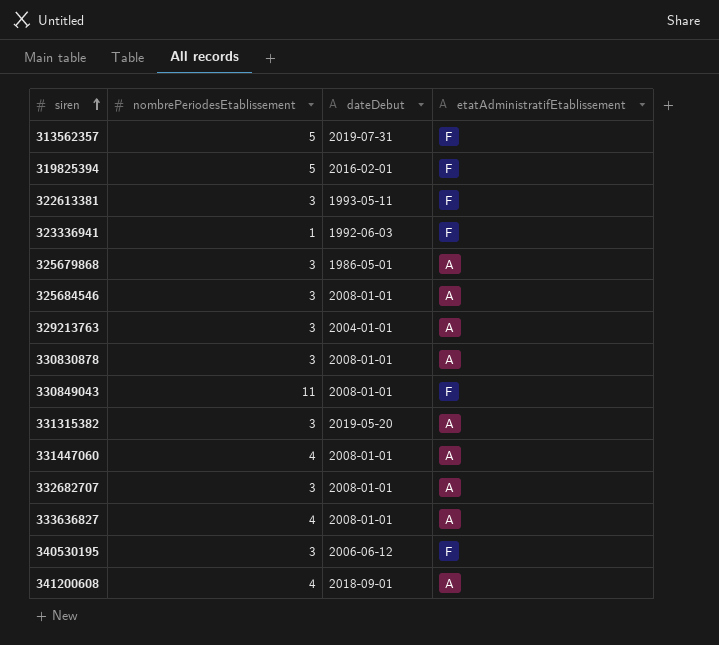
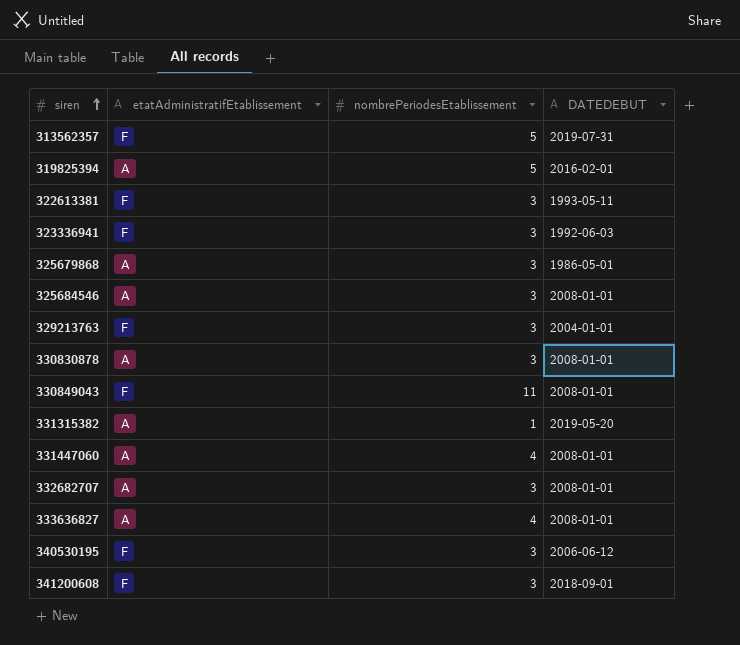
column etatAdministratifEtablissement | position: 4 -> 2
column name: dateDebut -> DATEDEBUT
319825394 | etatAdministratifEtablissement: F -> A
323336941 | nombrePeriodesEtablissement: 1 -> 3
329213763 | etatAdministratifEtablissement: A -> F
331315382 | nombrePeriodesEtablissement: 3 -> 1
341200608 | etatAdministratifEtablissement: A -> F
341200608 | nombrePeriodesEtablissement: 4 -> 3

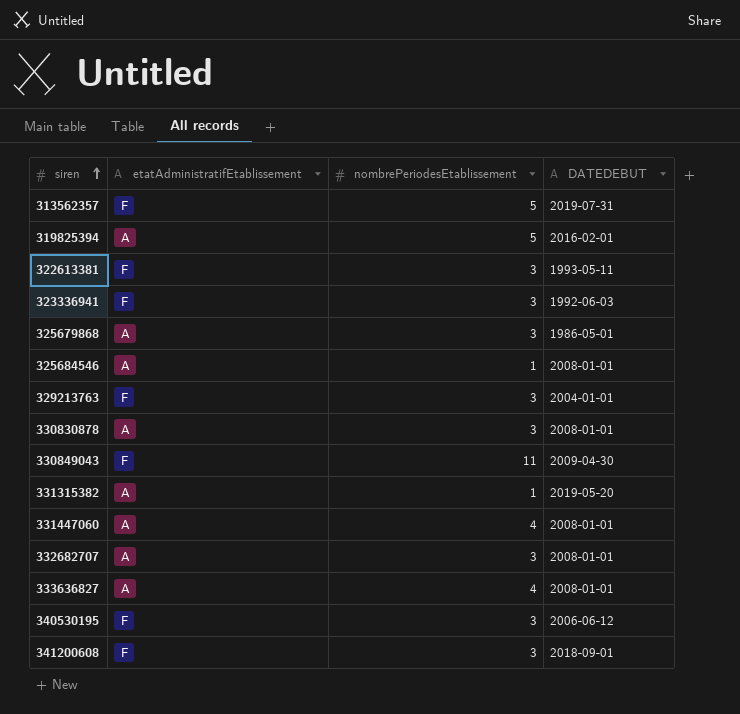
325684546 | nombrePeriodesEtablissement: 3 -> 1
330849043 | DATEDEBUT: 2008-01-01 -> 2009-04-30

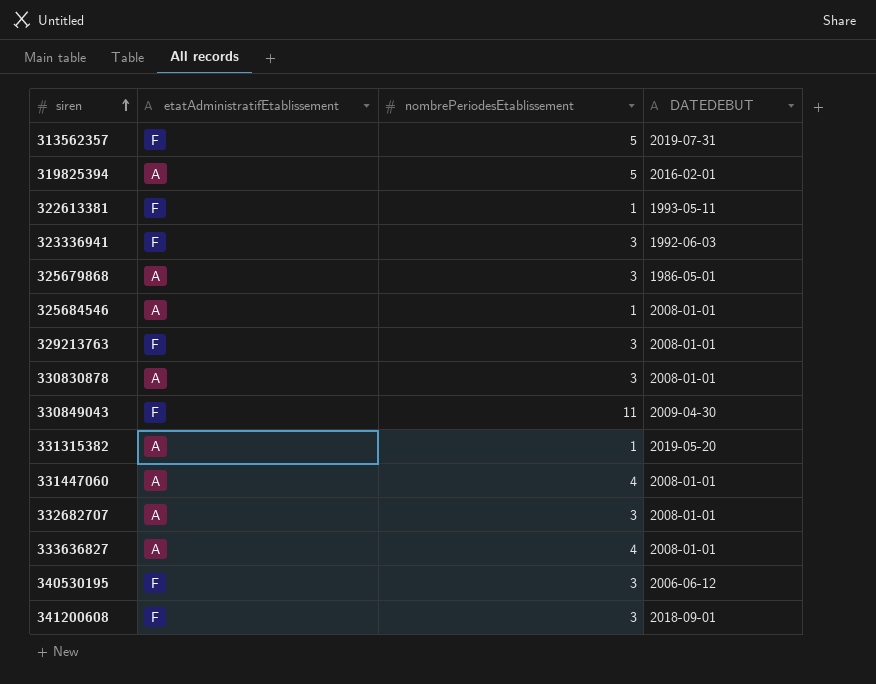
322613381 | nombrePeriodesEtablissement: 3 -> 1
329213763 | DATEDEBUT: 2004-01-01 -> 2008-01-01

